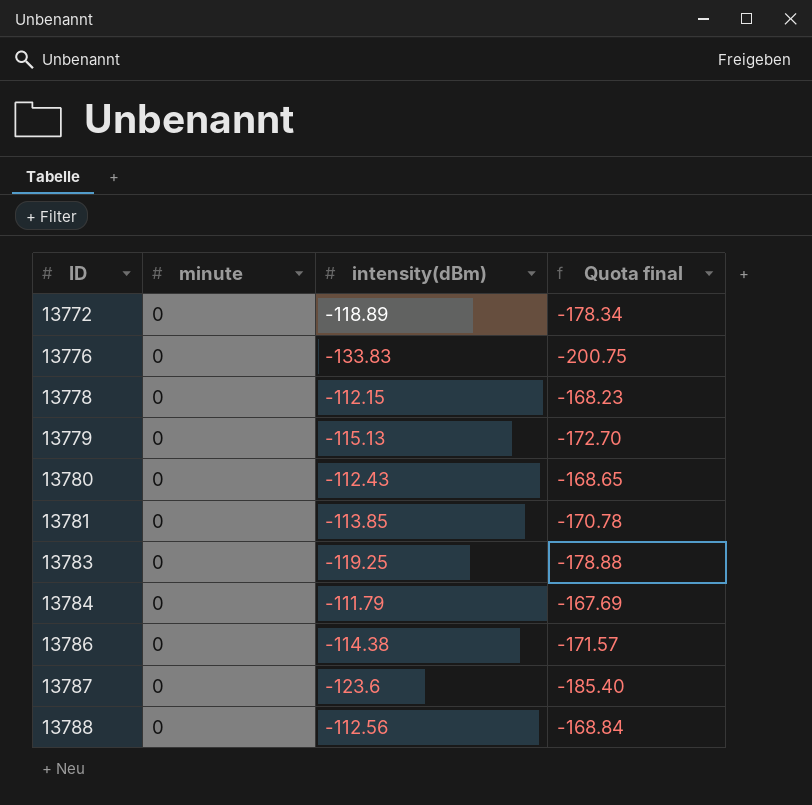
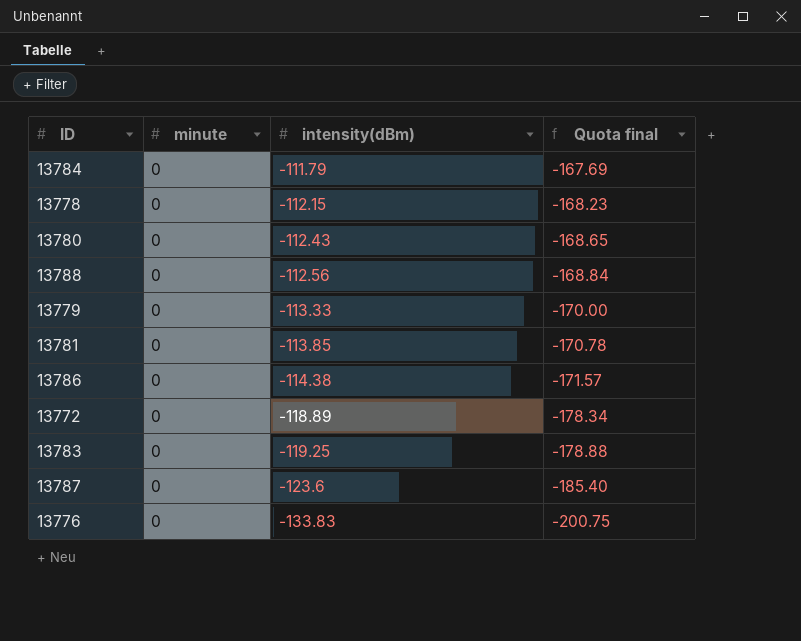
row order: ID ascending -> intensity(dBm) descending
13779 | intensity(dBm): -115.13 -> -113.33
13779 | Quota final: -172.70 -> -170.00

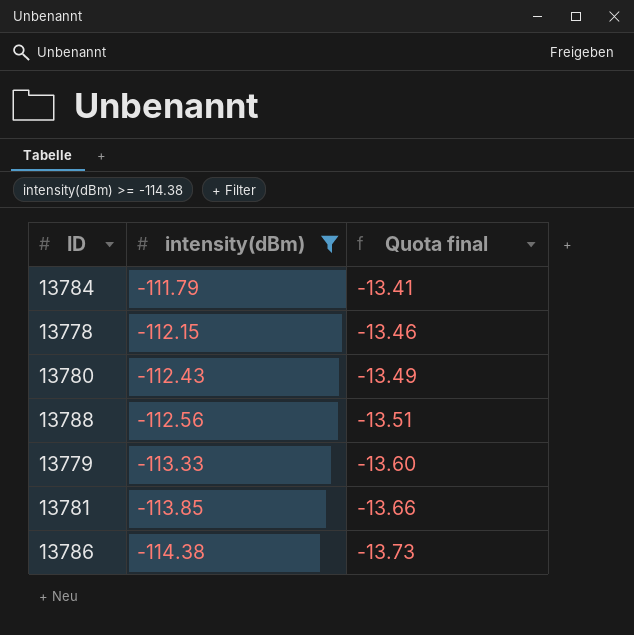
filter: none -> intensity(dBm) >= -114.38
column minute | position: 2 -> none
column Quota final | formula: [intensity(dBm)] * 1.5 -> [intensity(dBm)] * 0.12

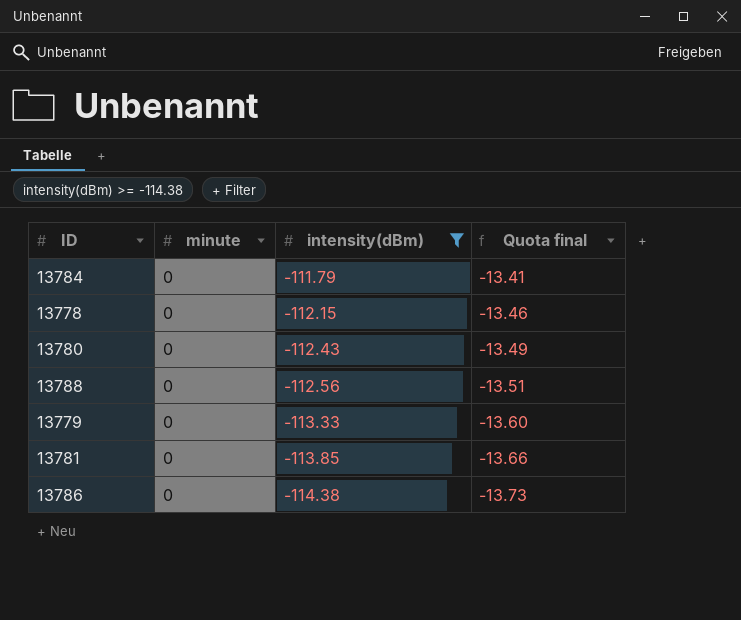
column minute | position: none -> 2

